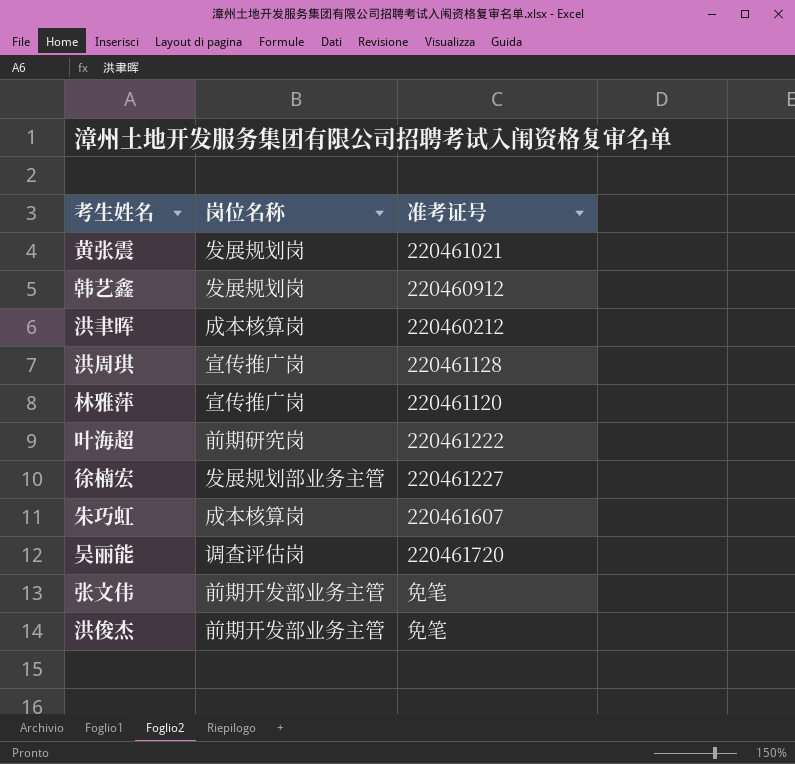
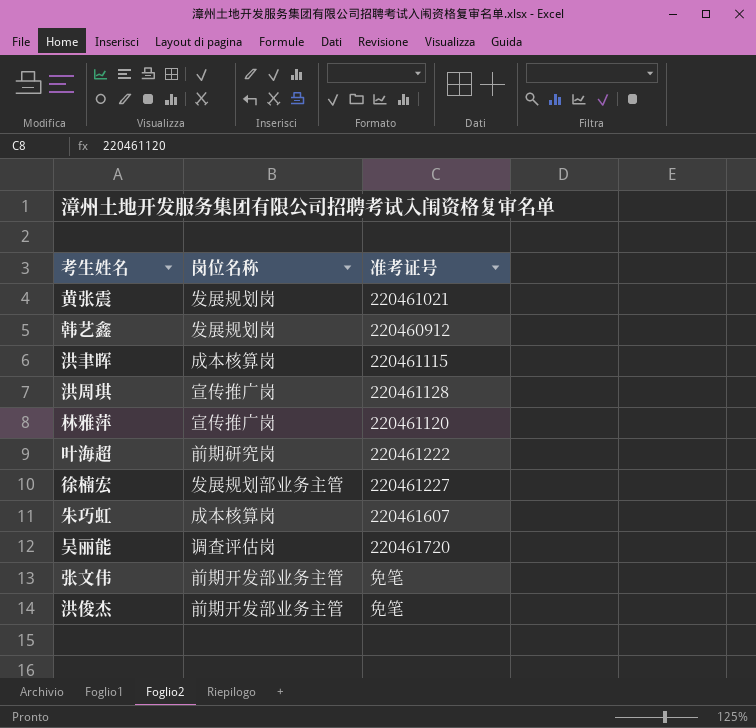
洪聿晖 | 准考证号: 220460212 -> 220461115

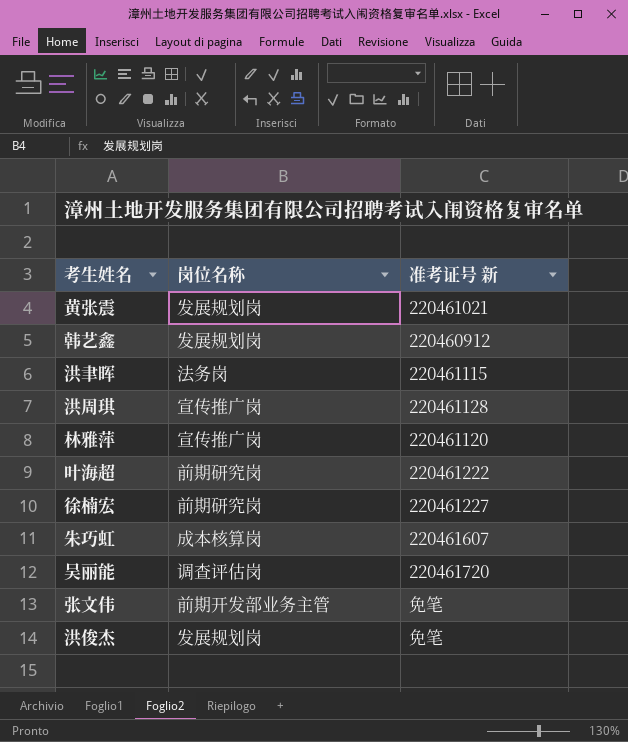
column name: 准考证号 -> 准考证号 新
洪聿晖 | 岗位名称: 成本核算岗 -> 法务岗
徐楠宏 | 岗位名称: 发展规划部业务主管 -> 前期研究岗
洪俊杰 | 岗位名称: 前期开发部业务主管 -> 发展规划岗

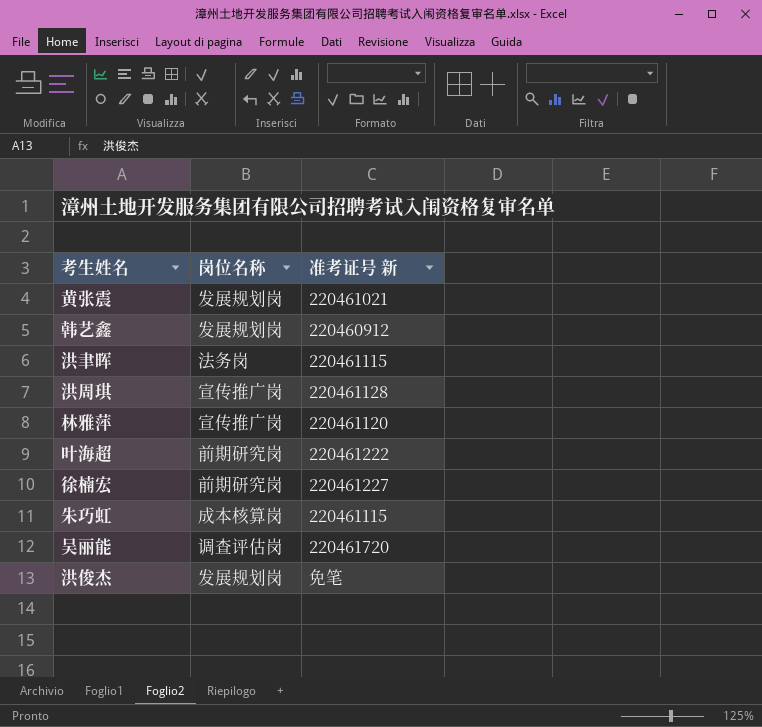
row 张文伟: 前期开发部业务主管 | 免笔 -> none
朱巧虹 | 准考证号 新: 220461607 -> 220461115

